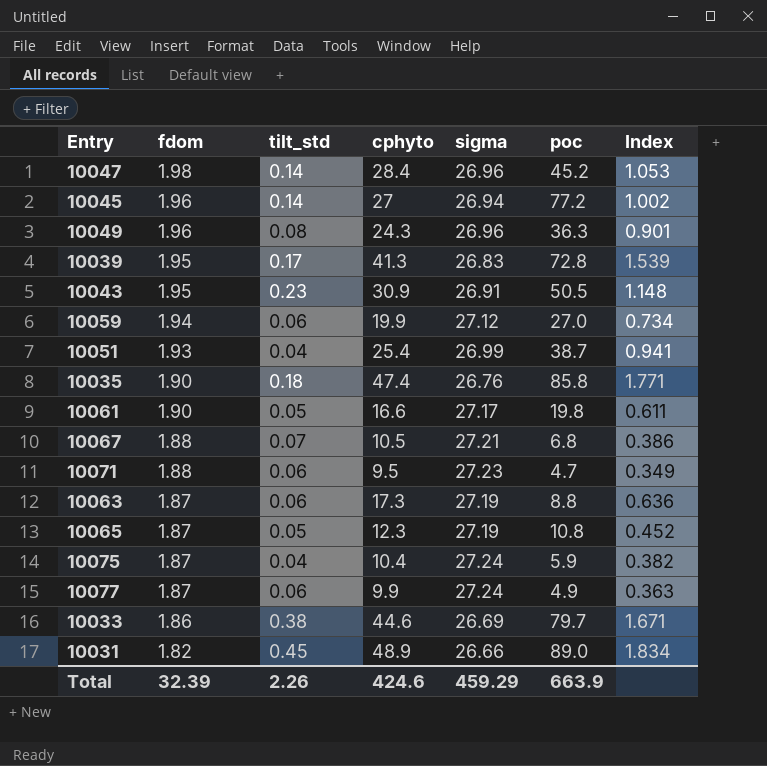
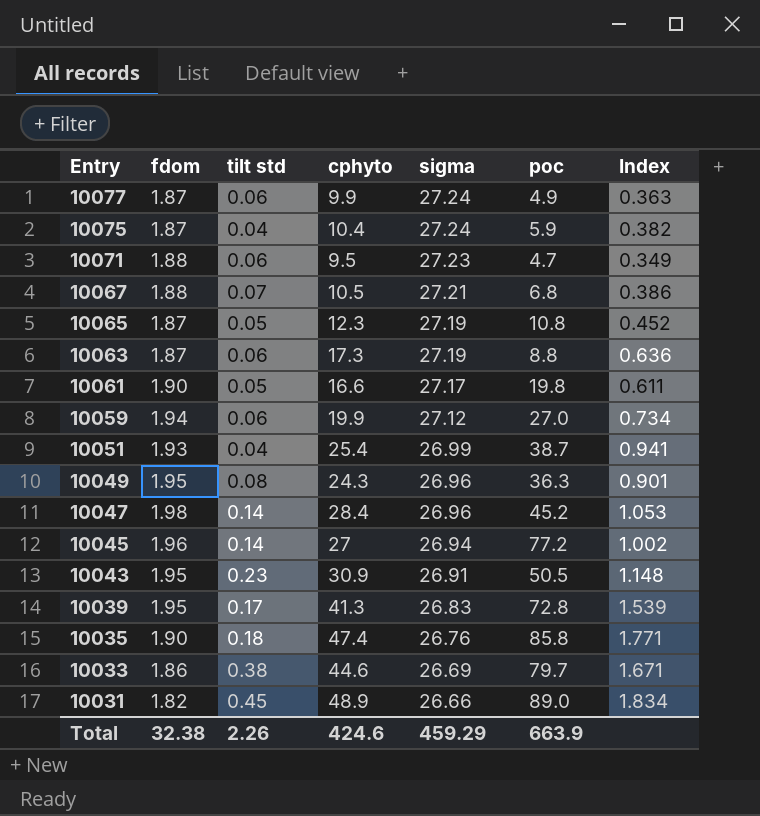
row order: fdom descending -> Entry descending
column name: tilt_std -> tilt std
10049 | fdom: 1.96 -> 1.95
Total | fdom: 32.39 -> 32.38

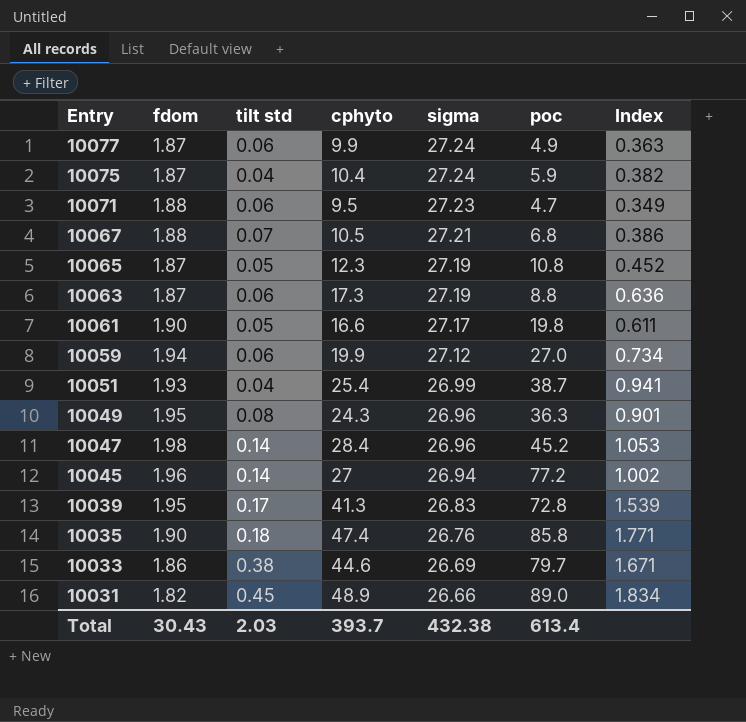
row 10043: 1.95 | 0.23 | 30.9 | 26.91 | 50.5 | 1.148 -> none
Total | fdom: 32.38 -> 30.43
Total | tilt std: 2.26 -> 2.03
Total | cphyto: 424.6 -> 393.7
Total | sigma: 459.29 -> 432.38
Total | poc: 663.9 -> 613.4

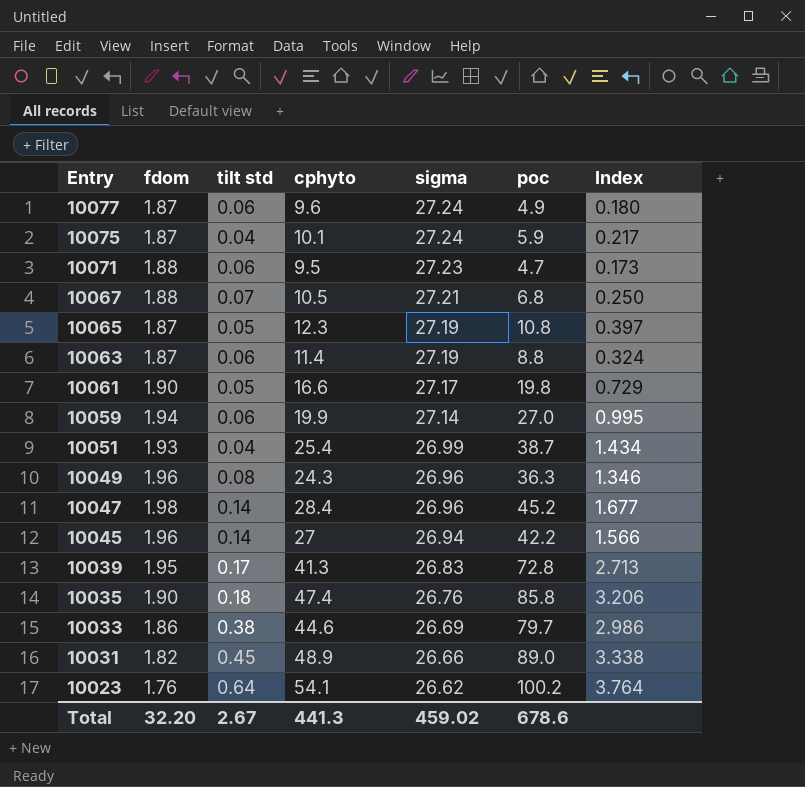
column Index | formula: [cphyto] / [sigma] -> [poc] / [sigma]
10077 | cphyto: 9.9 -> 9.6
10075 | cphyto: 10.4 -> 10.1
10063 | cphyto: 17.3 -> 11.4
10059 | sigma: 27.12 -> 27.14
10049 | fdom: 1.95 -> 1.96
10045 | poc: 77.2 -> 42.2
row 10023: none -> 1.76 | 0.64 | 54.1 | 26.62 | 100.2 | 3.764
Total | fdom: 30.43 -> 32.20
Total | tilt std: 2.03 -> 2.67
Total | cphyto: 393.7 -> 441.3
Total | sigma: 432.38 -> 459.02
Total | poc: 613.4 -> 678.6

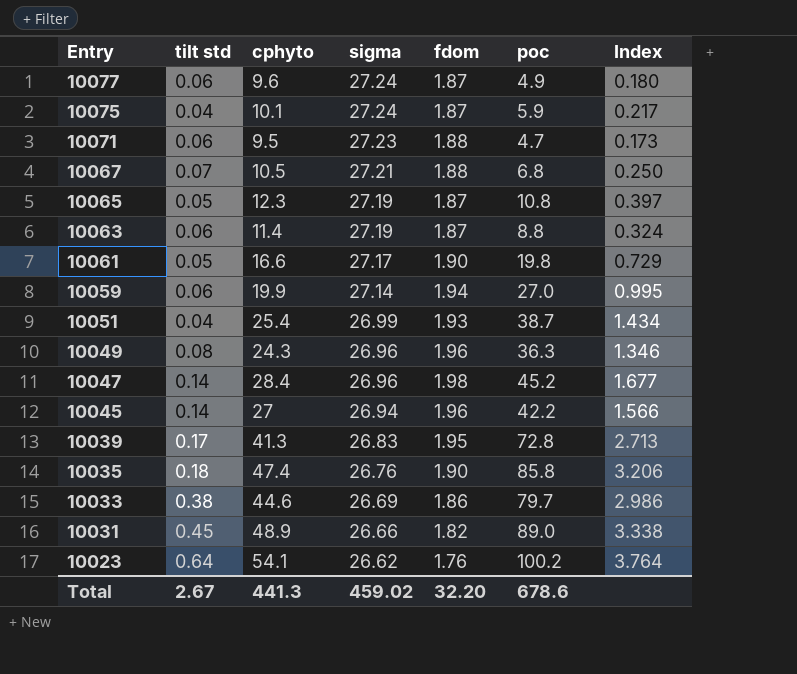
column fdom | position: 2 -> 5

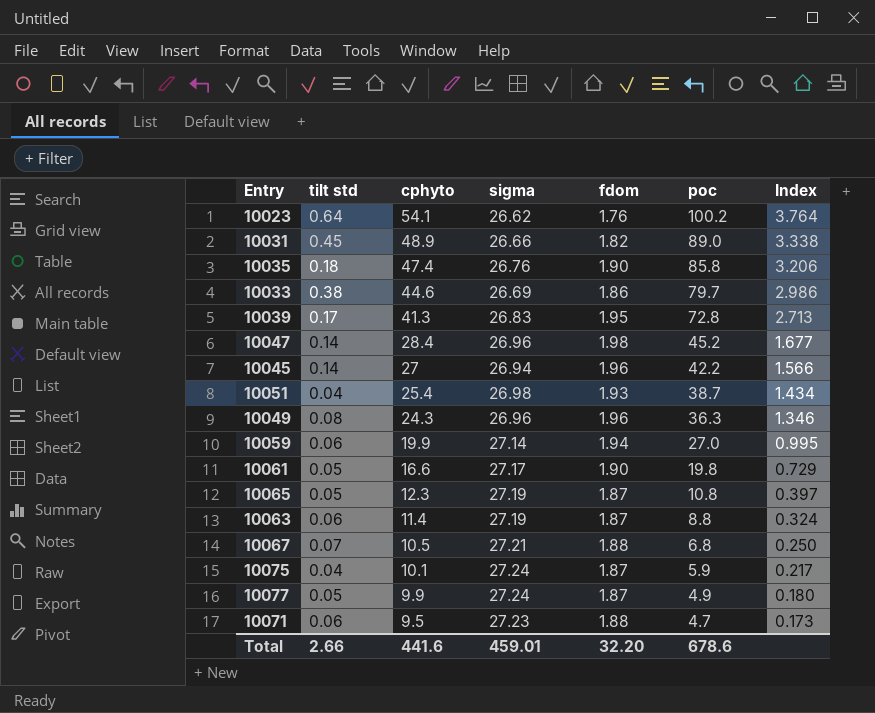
row order: Entry descending -> cphyto descending
10051 | sigma: 26.99 -> 26.98
10077 | tilt std: 0.06 -> 0.05
10077 | cphyto: 9.6 -> 9.9
Total | tilt std: 2.67 -> 2.66
Total | cphyto: 441.3 -> 441.6
Total | sigma: 459.02 -> 459.01

